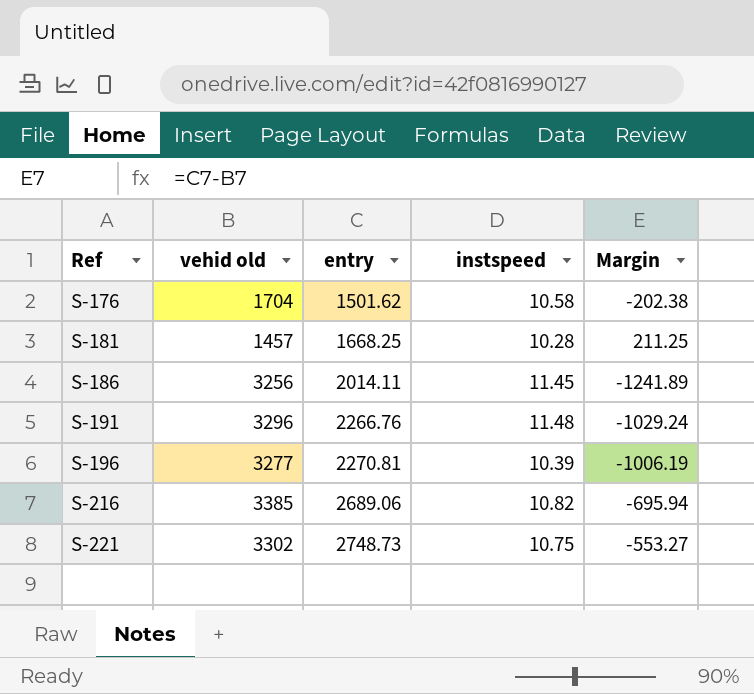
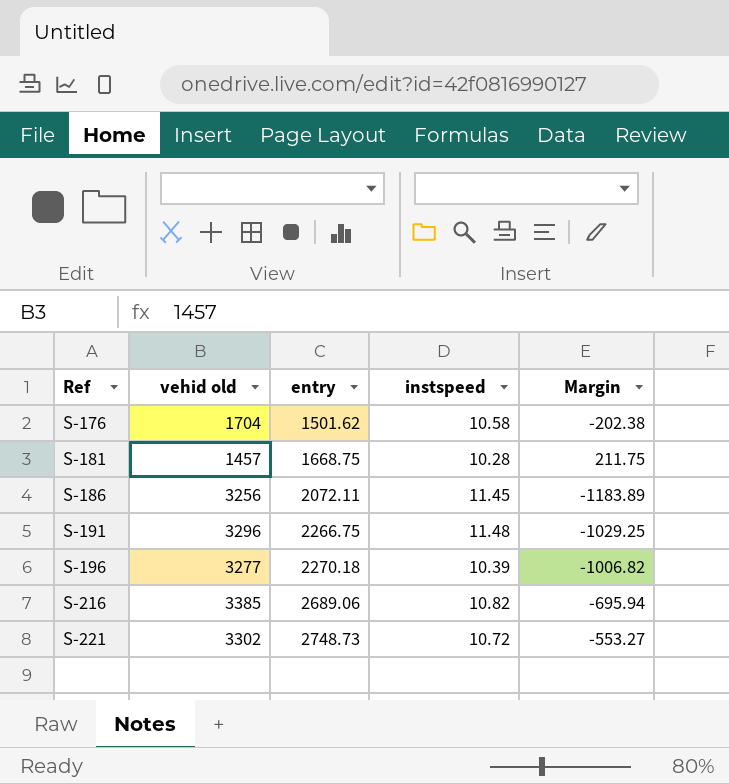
S-181 | entry: 1668.25 -> 1668.75
S-181 | Margin: 211.25 -> 211.75
S-186 | entry: 2014.11 -> 2072.11
S-186 | Margin: -1241.89 -> -1183.89
S-191 | entry: 2266.76 -> 2266.75
S-191 | Margin: -1029.24 -> -1029.25
S-196 | entry: 2270.81 -> 2270.18
S-196 | Margin: -1006.19 -> -1006.82
S-221 | instspeed: 10.75 -> 10.72

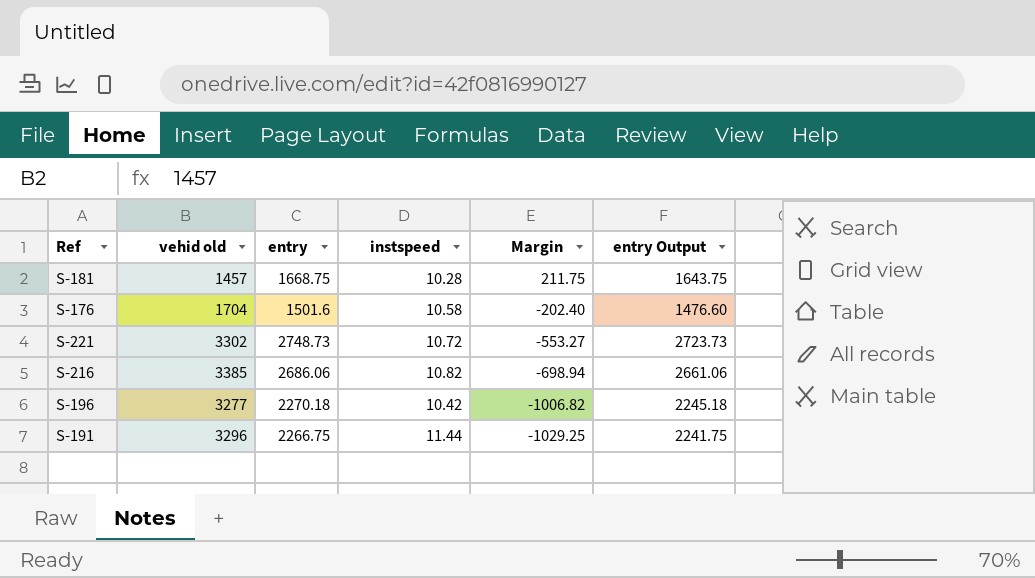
row order: Ref ascending -> Margin descending
column entry Output | formula: none -> [entry] - 25
row S-186: 3256 | 2072.11 | 11.45 | -1183.89 -> none
S-176 | entry: 1501.62 -> 1501.6
S-176 | Margin: -202.38 -> -202.40
S-216 | entry: 2689.06 -> 2686.06
S-216 | Margin: -695.94 -> -698.94
S-196 | instspeed: 10.39 -> 10.42
S-191 | instspeed: 11.48 -> 11.44

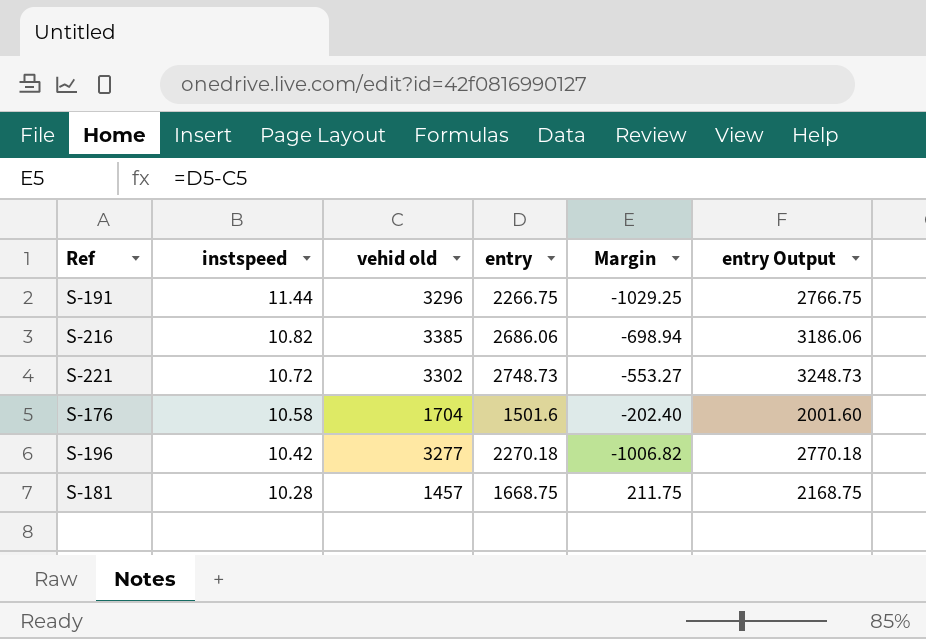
row order: Margin descending -> instspeed descending
column instspeed | position: 4 -> 2
column entry Output | formula: [entry] - 25 -> [entry] + 500

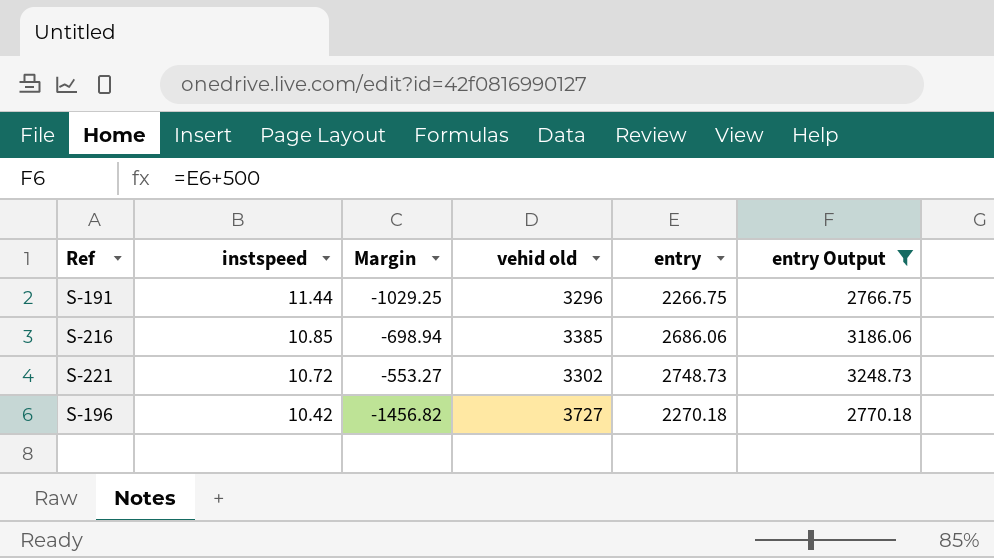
filter: none -> entry Output >= 2766.75
column Margin | position: 5 -> 3
S-216 | instspeed: 10.82 -> 10.85
S-196 | Margin: -1006.82 -> -1456.82
S-196 | vehid old: 3277 -> 3727

